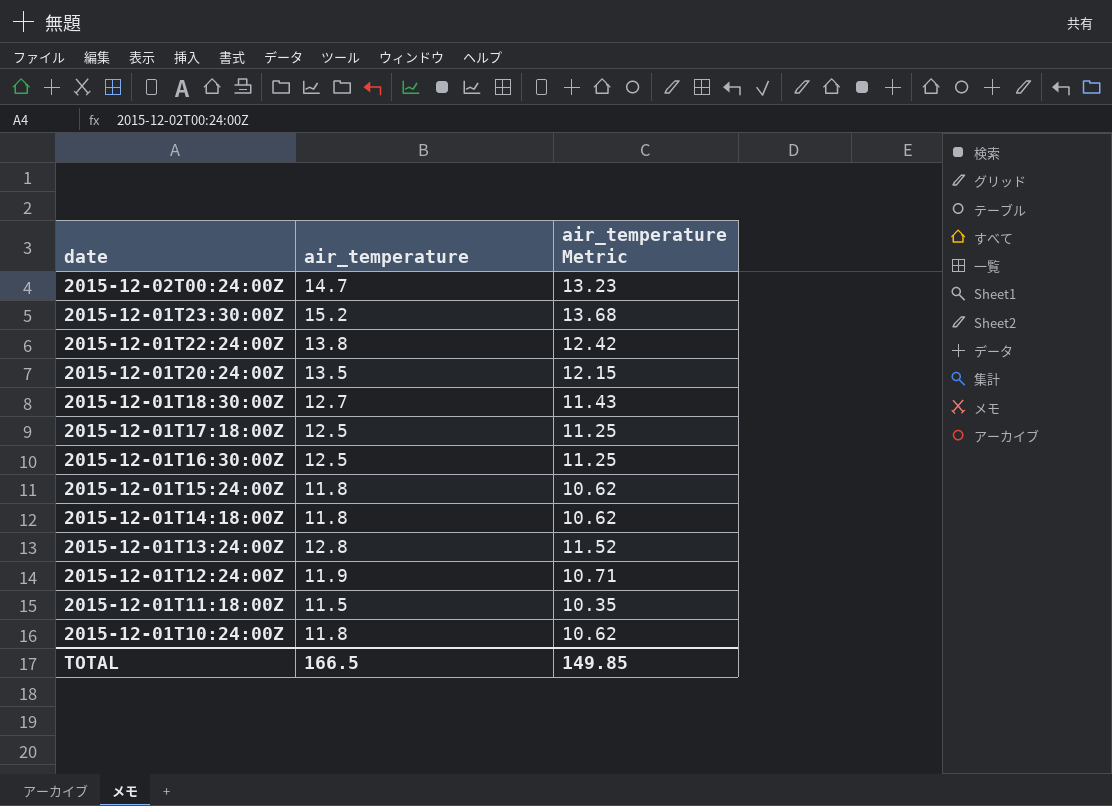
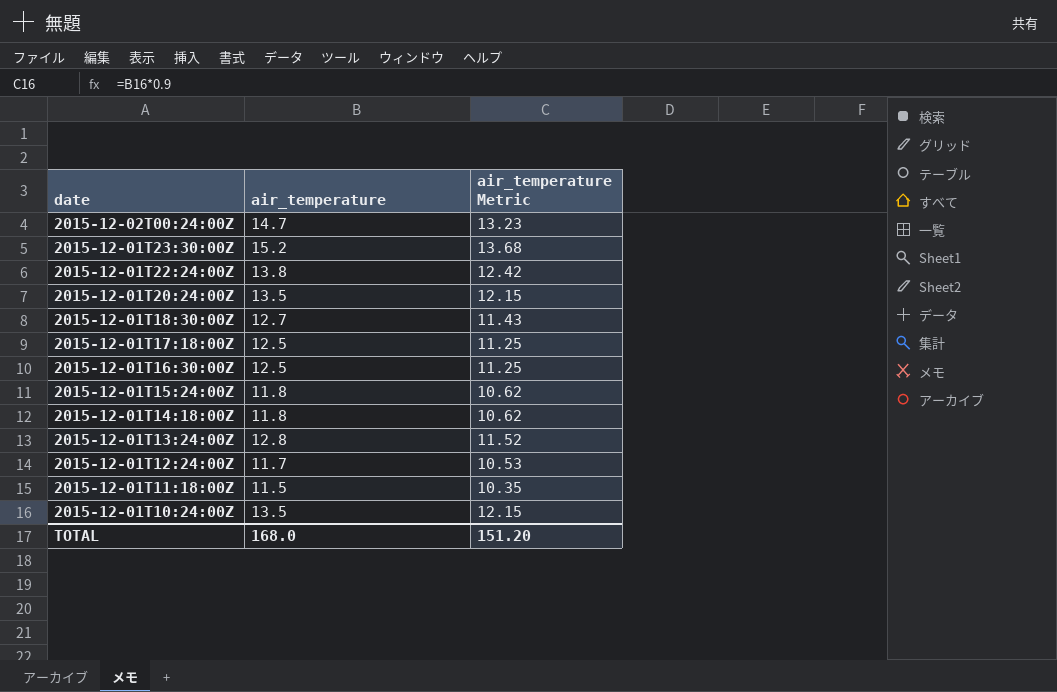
2015-12-01T12:24:00Z | air_temperature: 11.9 -> 11.7
2015-12-01T12:24:00Z | air_temperature Metric: 10.71 -> 10.53
2015-12-01T10:24:00Z | air_temperature: 11.8 -> 13.5
2015-12-01T10:24:00Z | air_temperature Metric: 10.62 -> 12.15
TOTAL | air_temperature: 166.5 -> 168.0
TOTAL | air_temperature Metric: 149.85 -> 151.20

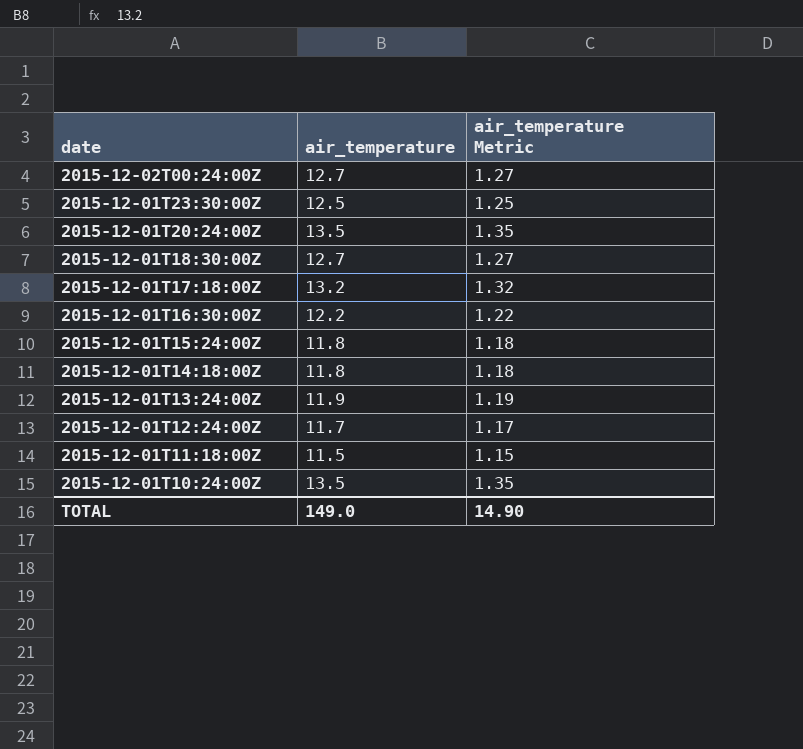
column air_temperature Metric | formula: [air_temperature] * 0.9 -> [air_temperature] * 0.1
row 2015-12-01T22:24:00Z: 13.8 | 12.42 -> none
2015-12-02T00:24:00Z | air_temperature: 14.7 -> 12.7
2015-12-01T23:30:00Z | air_temperature: 15.2 -> 12.5
2015-12-01T17:18:00Z | air_temperature: 12.5 -> 13.2
2015-12-01T16:30:00Z | air_temperature: 12.5 -> 12.2
2015-12-01T13:24:00Z | air_temperature: 12.8 -> 11.9
TOTAL | air_temperature: 168.0 -> 149.0
TOTAL | air_temperature Metric: 151.20 -> 14.90

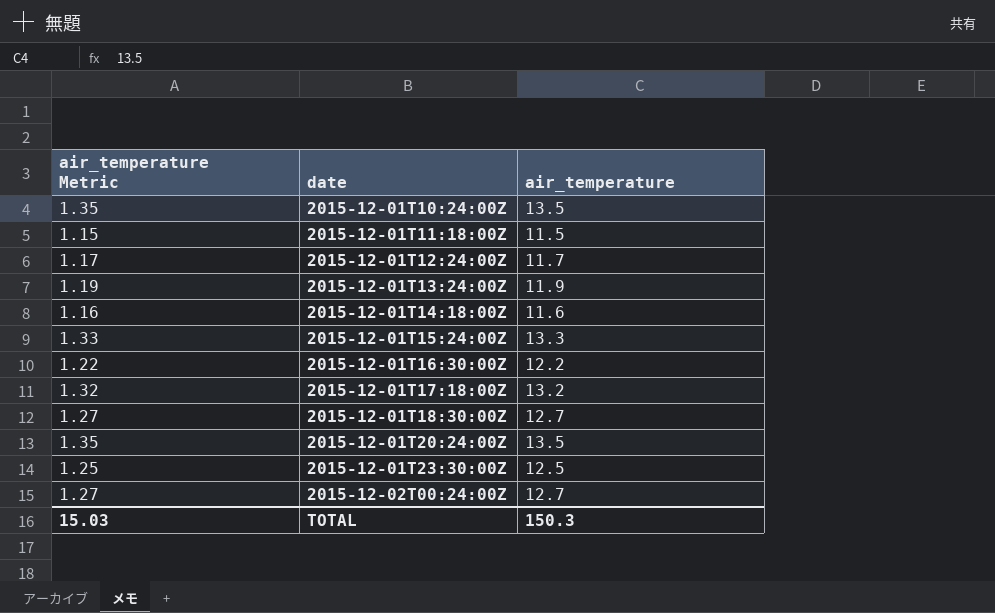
row order: date descending -> date ascending
column air_temperature Metric | position: 3 -> 1
2015-12-01T14:18:00Z | air_temperature Metric: 1.18 -> 1.16
2015-12-01T14:18:00Z | air_temperature: 11.8 -> 11.6
2015-12-01T15:24:00Z | air_temperature Metric: 1.18 -> 1.33
2015-12-01T15:24:00Z | air_temperature: 11.8 -> 13.3
TOTAL | air_temperature Metric: 14.90 -> 15.03
TOTAL | air_temperature: 149.0 -> 150.3

